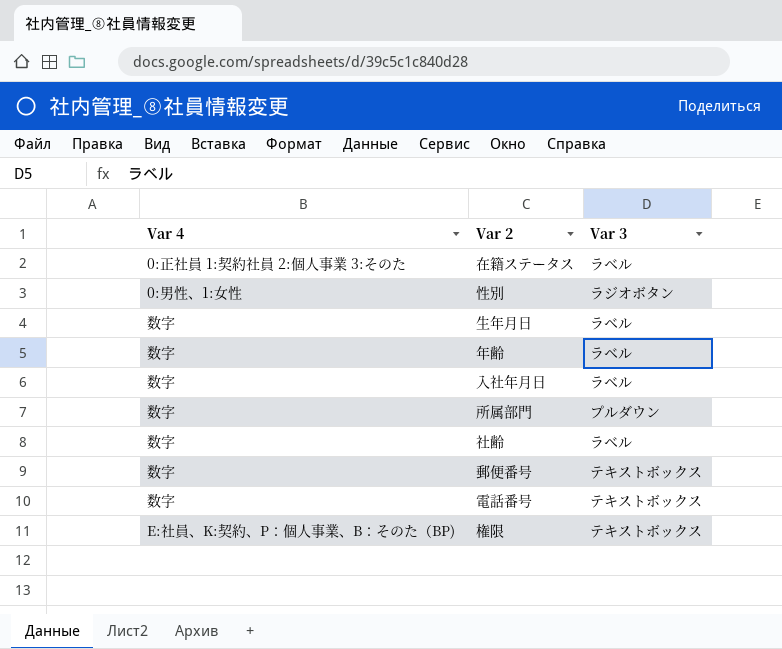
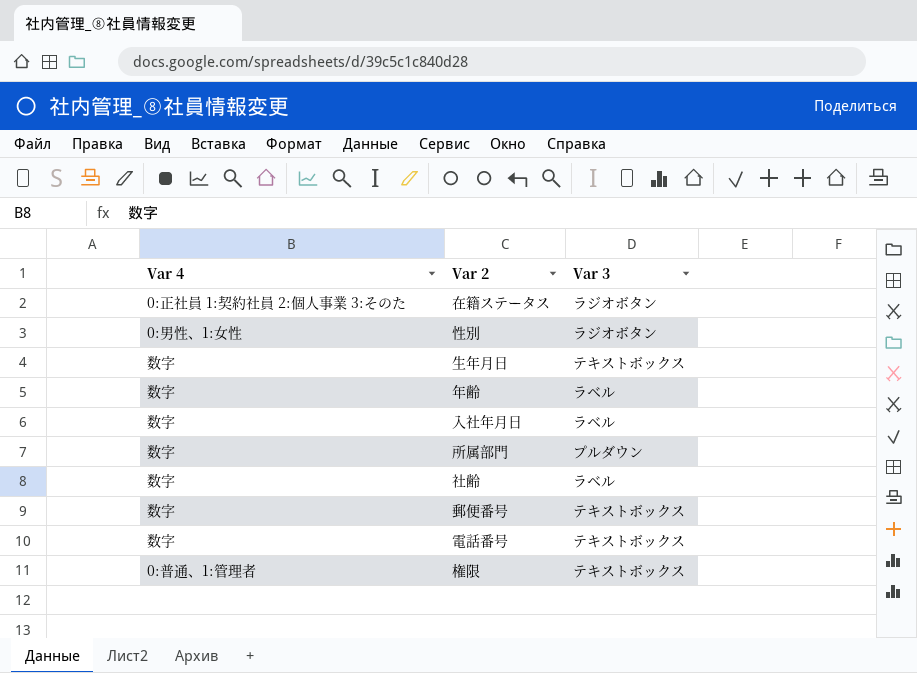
在籍ステータス | Var 3: ラベル -> ラジオボタン
生年月日 | Var 3: ラベル -> テキストボックス
権限 | Var 4: E:社員、K:契約、P：個人事業、B：そのた（BP) -> 0:普通、1:管理者

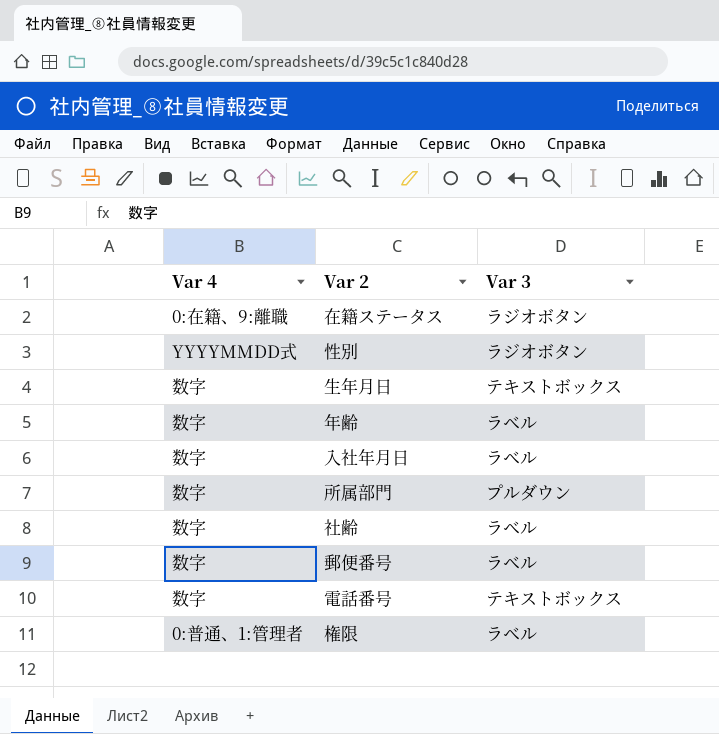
在籍ステータス | Var 4: 0:正社員 1:契約社員 2:個人事業 3:そのた -> 0:在籍、9:離職
性別 | Var 4: 0:男性、1:女性 -> YYYYMMDD式
郵便番号 | Var 3: テキストボックス -> ラベル
権限 | Var 3: テキストボックス -> ラベル

